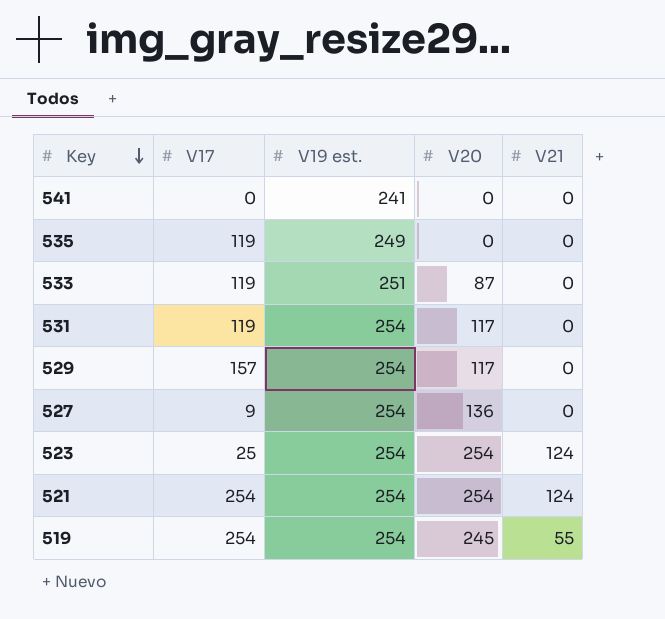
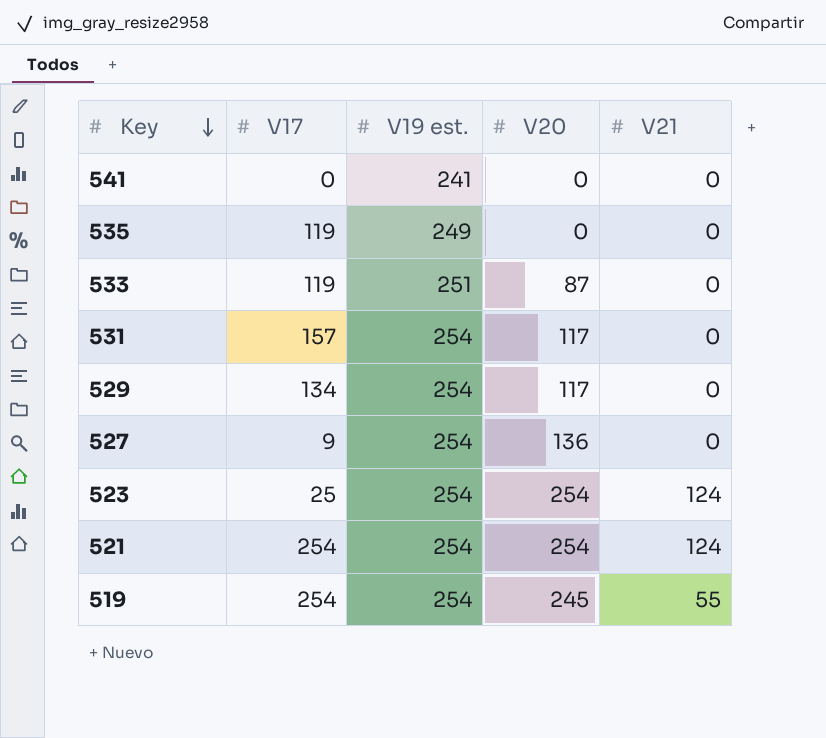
531 | V17: 119 -> 157
529 | V17: 157 -> 134

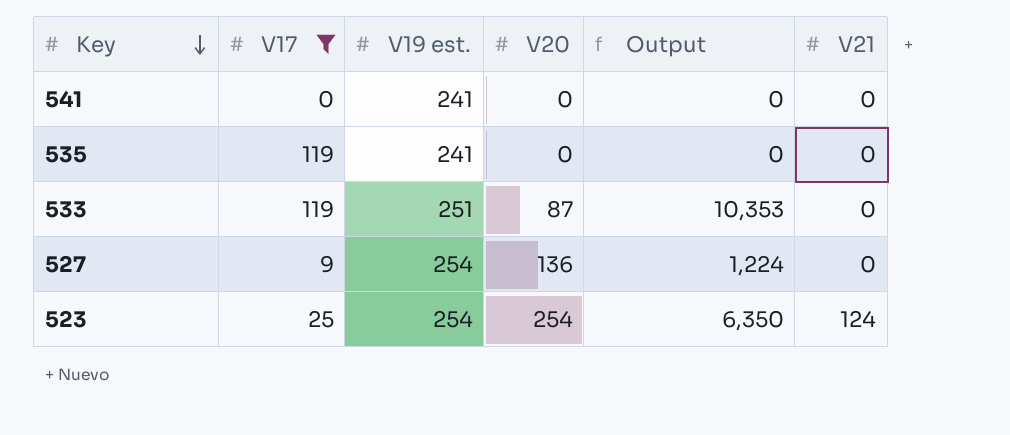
filter: none -> V17 <= 119
column Output | formula: none -> [V17] * [V20]
535 | V19 est.: 249 -> 241

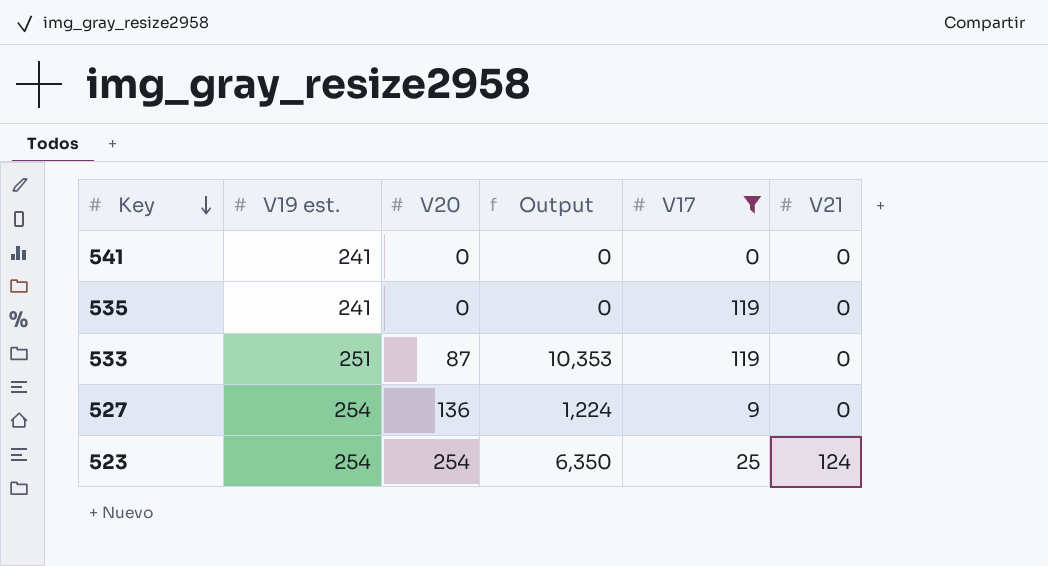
column V17 | position: 2 -> 5

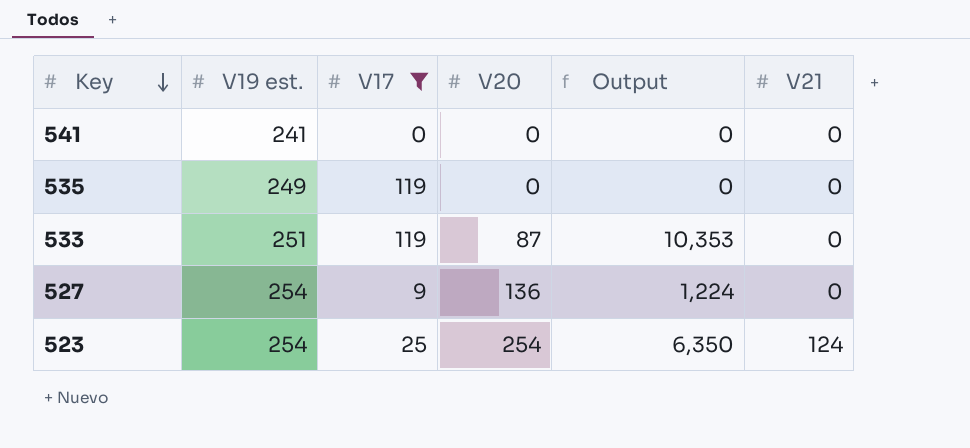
column V17 | position: 5 -> 3
535 | V19 est.: 241 -> 249

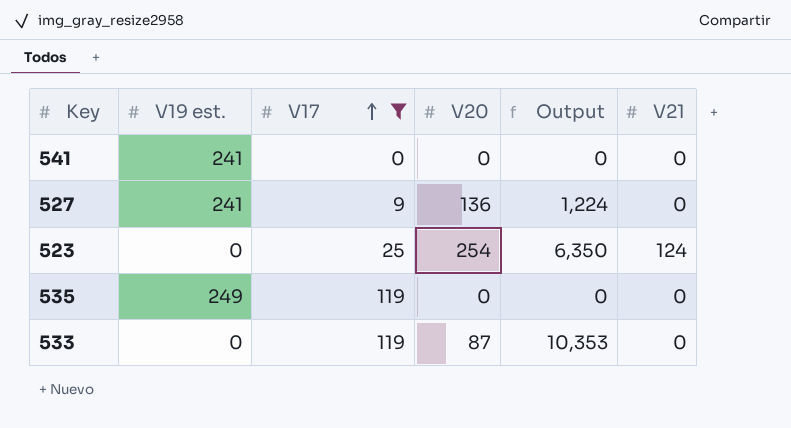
row order: Key descending -> V17 ascending
527 | V19 est.: 254 -> 241
523 | V19 est.: 254 -> 0
533 | V19 est.: 251 -> 0

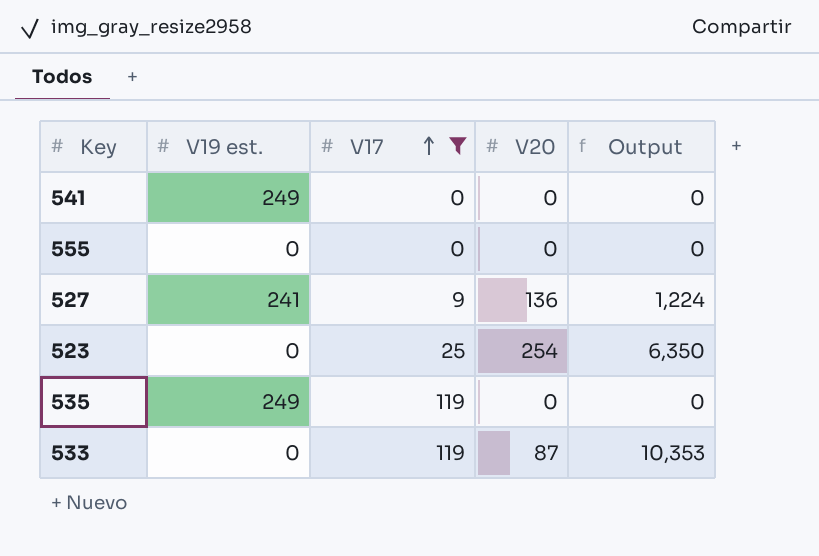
column V21 | position: 6 -> none
541 | V19 est.: 241 -> 249
row 555: none -> 0 | 0 | 0 | 0

